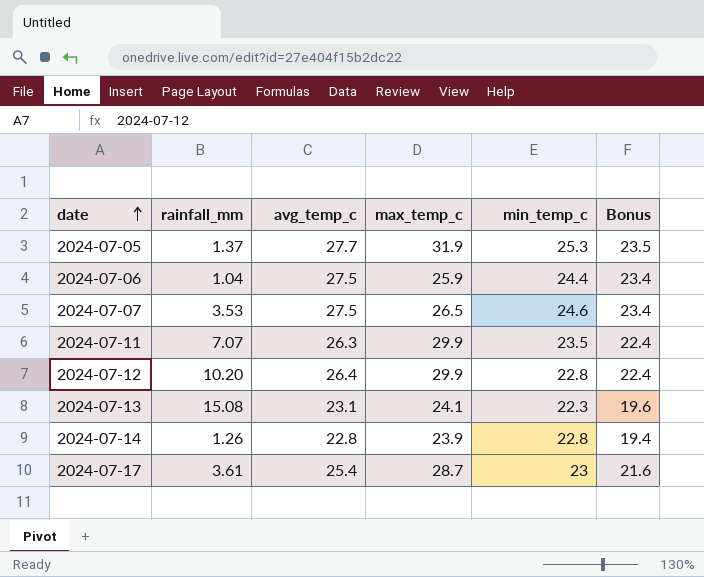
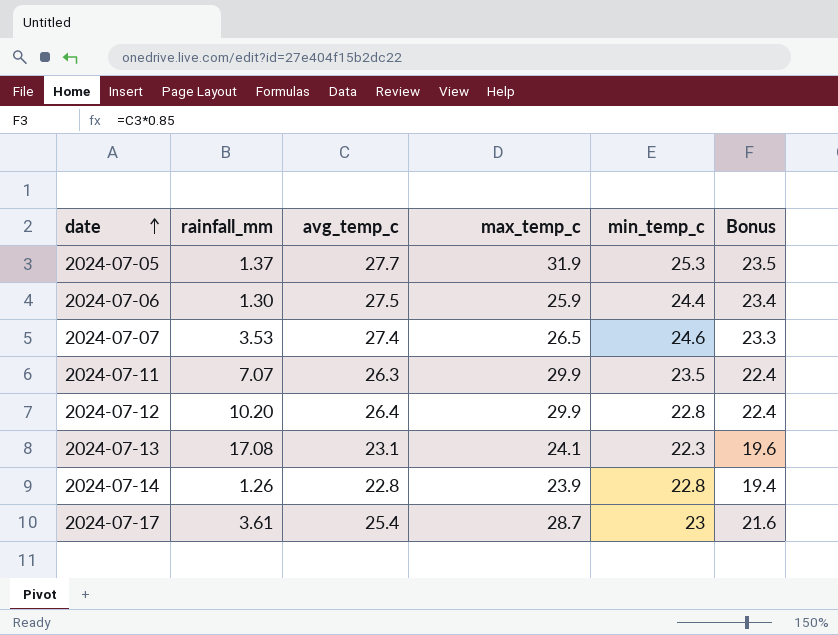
2024-07-06 | rainfall_mm: 1.04 -> 1.30
2024-07-07 | avg_temp_c: 27.5 -> 27.4
2024-07-07 | Bonus: 23.4 -> 23.3
2024-07-13 | rainfall_mm: 15.08 -> 17.08

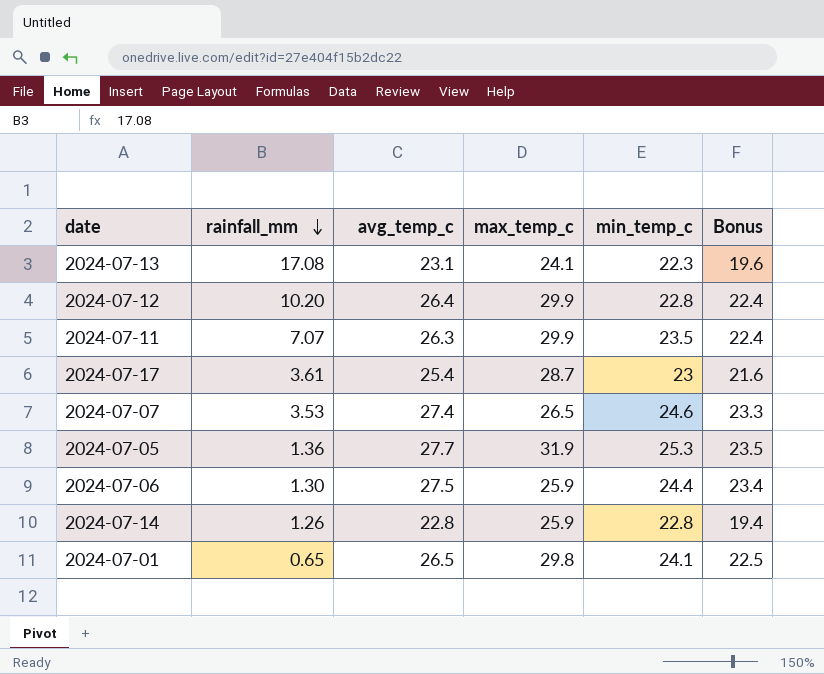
row order: date ascending -> rainfall_mm descending
2024-07-05 | rainfall_mm: 1.37 -> 1.36
2024-07-14 | max_temp_c: 23.9 -> 25.9
row 2024-07-01: none -> 0.65 | 26.5 | 29.8 | 24.1 | 22.5

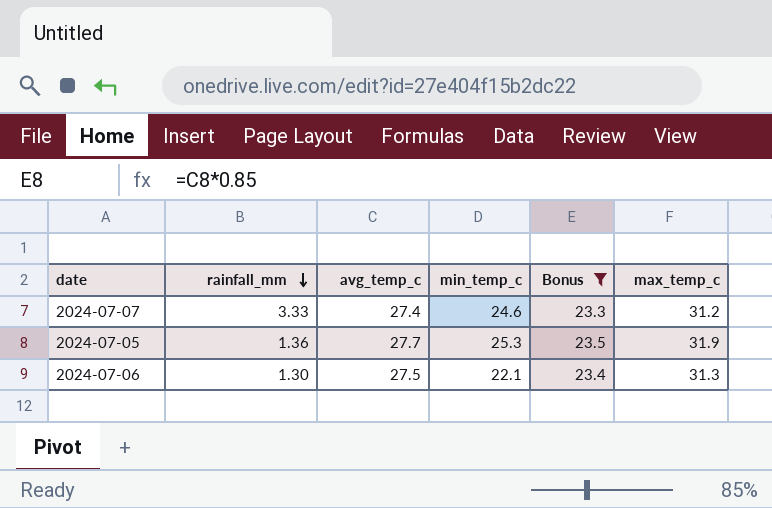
filter: none -> Bonus >= 23.3
column max_temp_c | position: 4 -> 6
2024-07-07 | rainfall_mm: 3.53 -> 3.33
2024-07-07 | max_temp_c: 26.5 -> 31.2
2024-07-06 | min_temp_c: 24.4 -> 22.1
2024-07-06 | max_temp_c: 25.9 -> 31.3

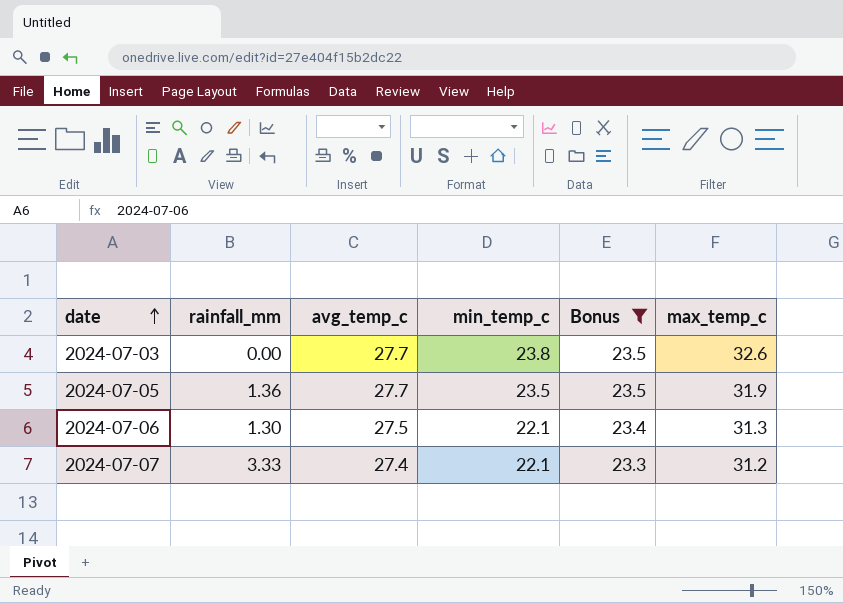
row order: rainfall_mm descending -> date ascending
row 2024-07-03: none -> 0.00 | 27.7 | 23.8 | 23.5 | 32.6
2024-07-05 | min_temp_c: 25.3 -> 23.5
2024-07-07 | min_temp_c: 24.6 -> 22.1

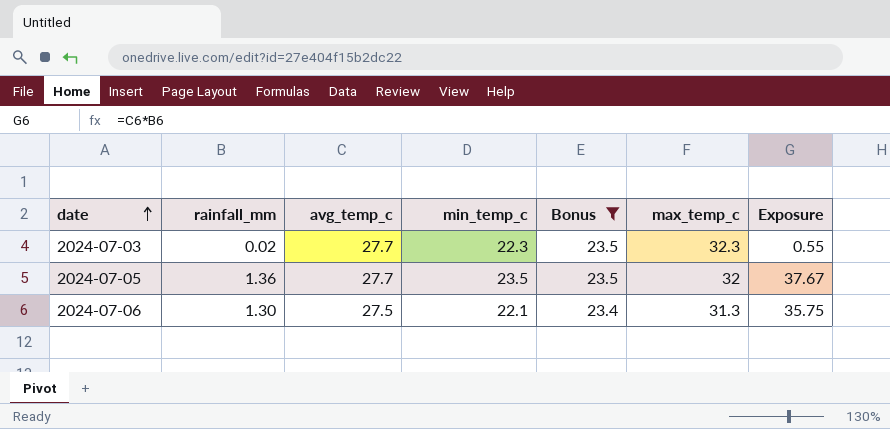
column Exposure | formula: none -> [rainfall_mm] * [avg_temp_c]
row 2024-07-07: 3.33 | 27.4 | 22.1 | 23.3 | 31.2 -> none
2024-07-03 | rainfall_mm: 0.00 -> 0.02
2024-07-03 | min_temp_c: 23.8 -> 22.3
2024-07-03 | max_temp_c: 32.6 -> 32.3
2024-07-05 | max_temp_c: 31.9 -> 32

